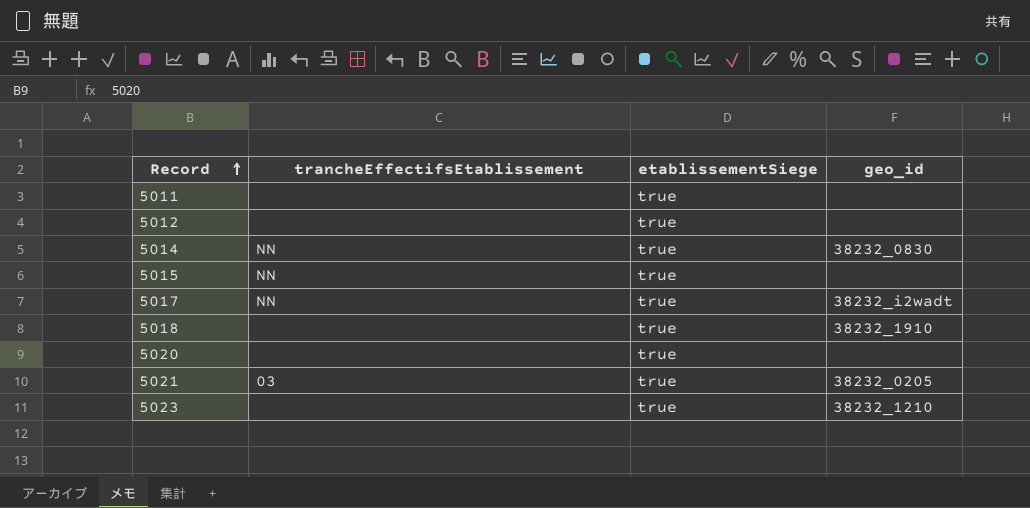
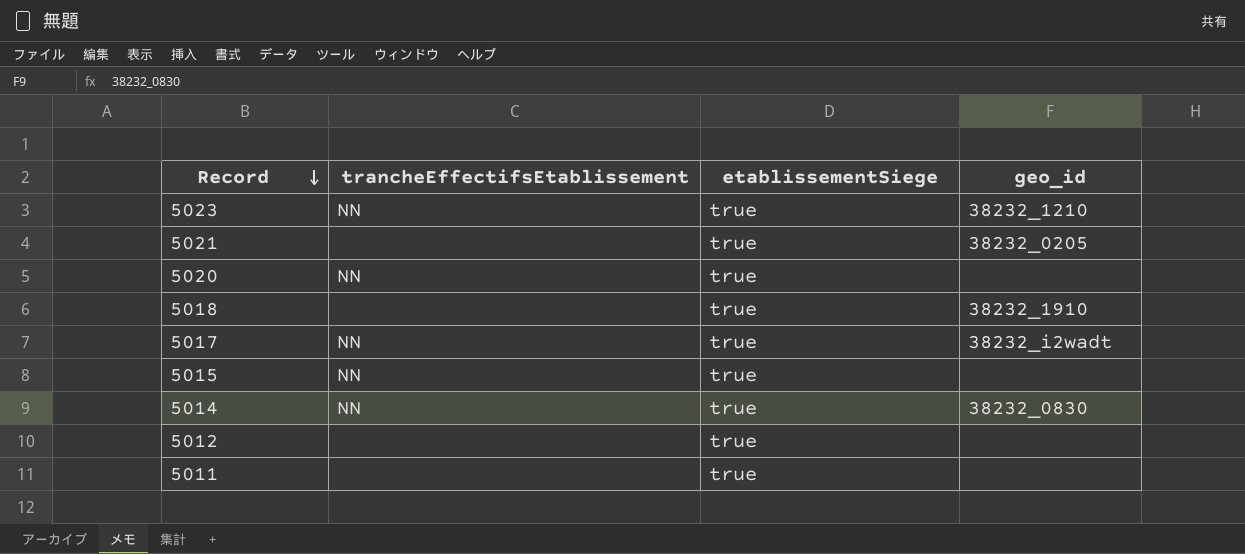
row order: Record ascending -> Record descending
5023 | trancheEffectifsEtablissement: none -> NN
5021 | trancheEffectifsEtablissement: 03 -> none
5020 | trancheEffectifsEtablissement: none -> NN

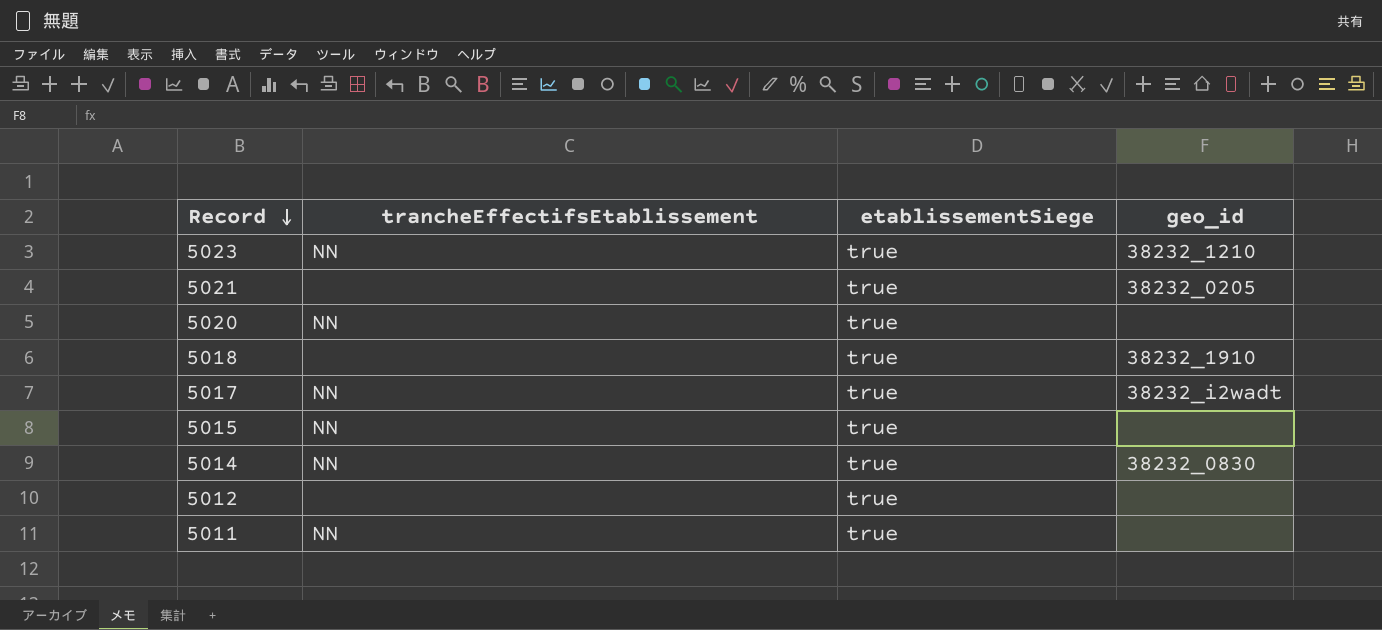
5011 | trancheEffectifsEtablissement: none -> NN

